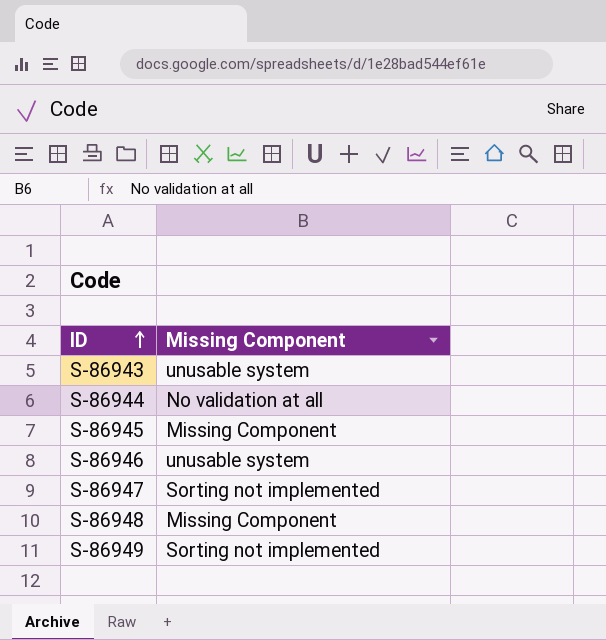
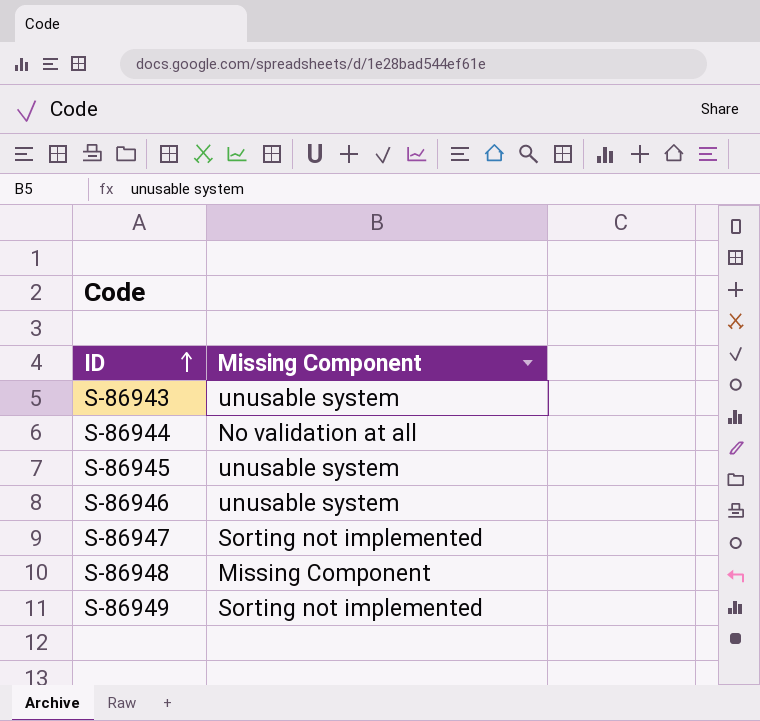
S-86945 | Missing Component: Missing Component -> unusable system

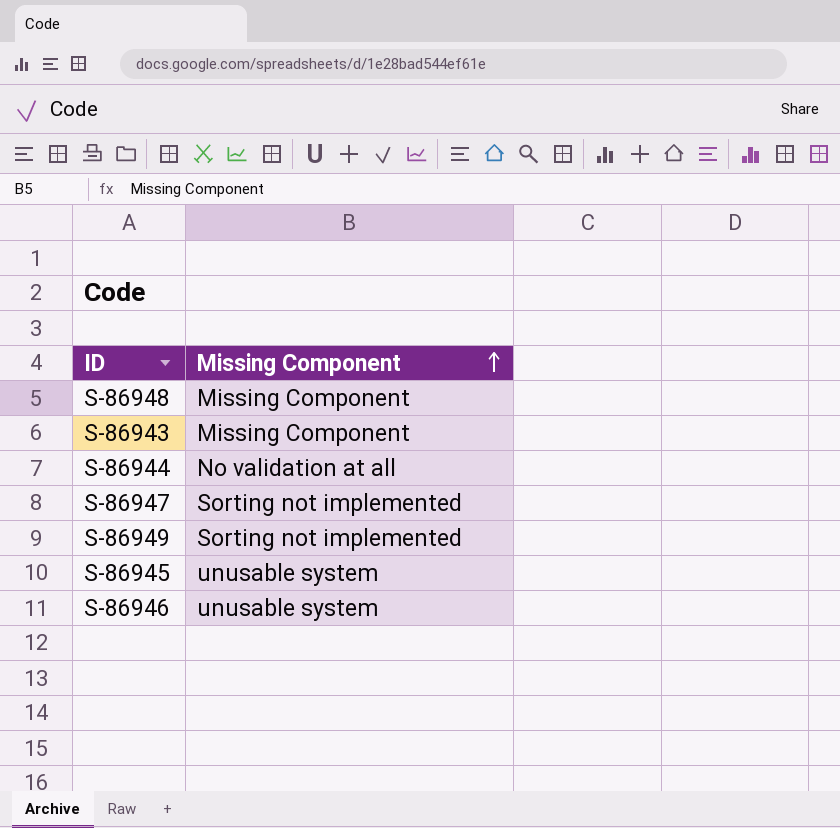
row order: ID ascending -> Missing Component ascending
S-86943 | Missing Component: unusable system -> Missing Component

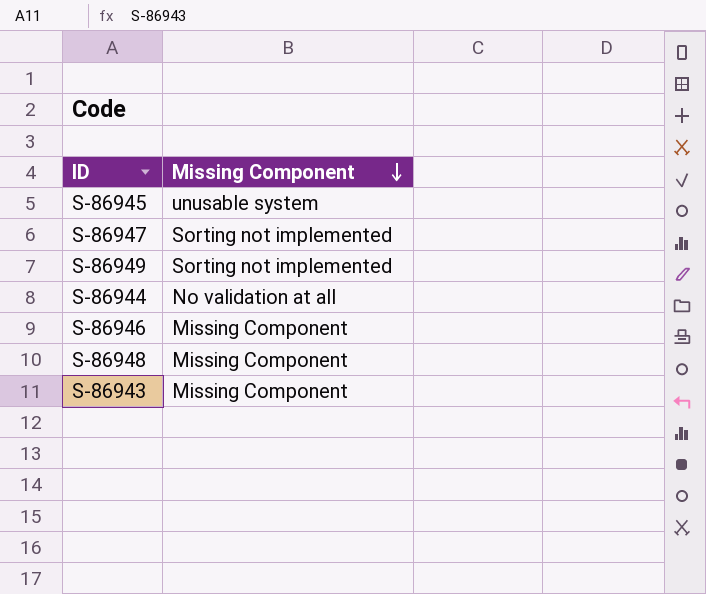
row order: Missing Component ascending -> Missing Component descending
S-86946 | Missing Component: unusable system -> Missing Component

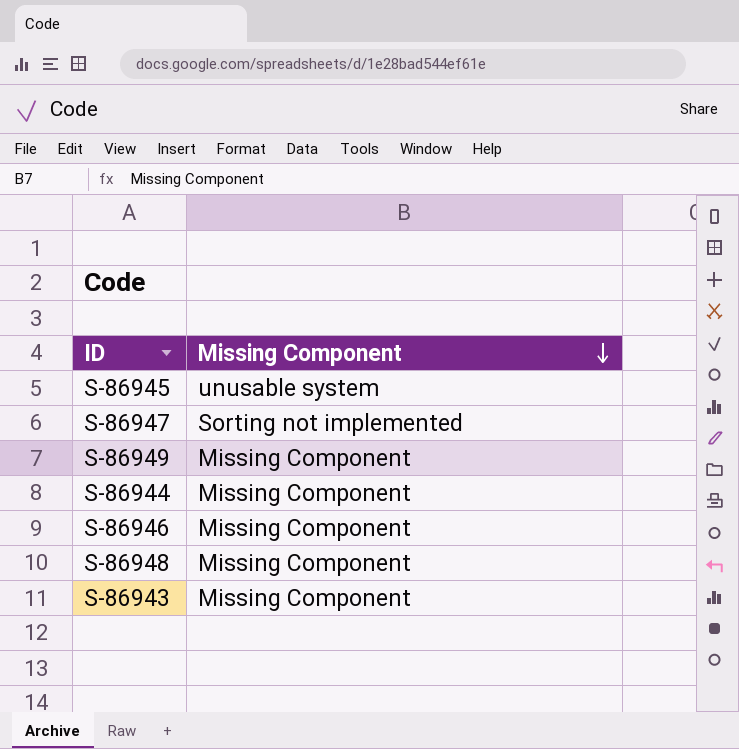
S-86949 | Missing Component: Sorting not implemented -> Missing Component
S-86944 | Missing Component: No validation at all -> Missing Component

